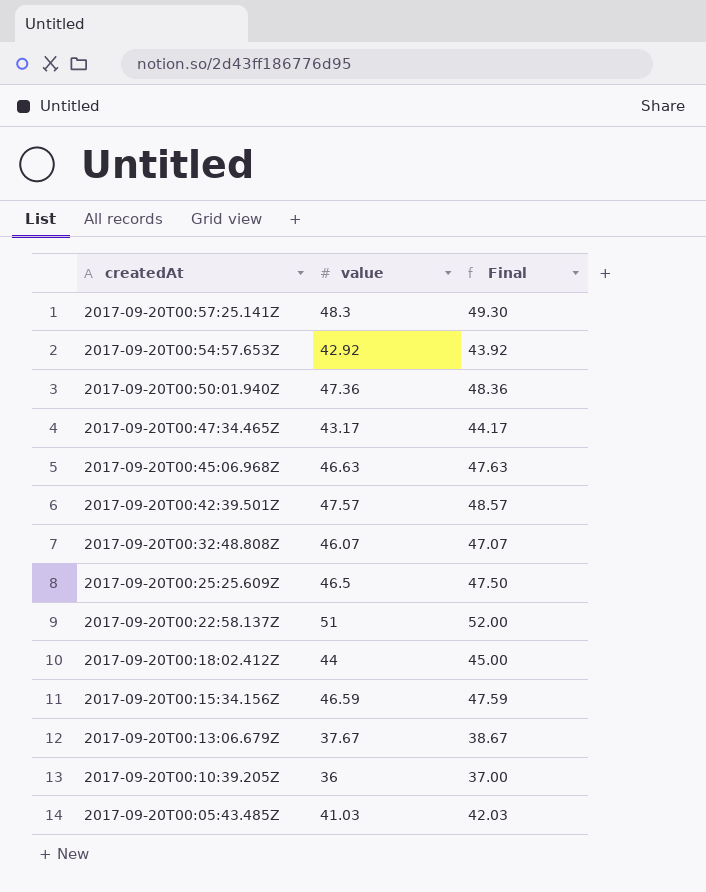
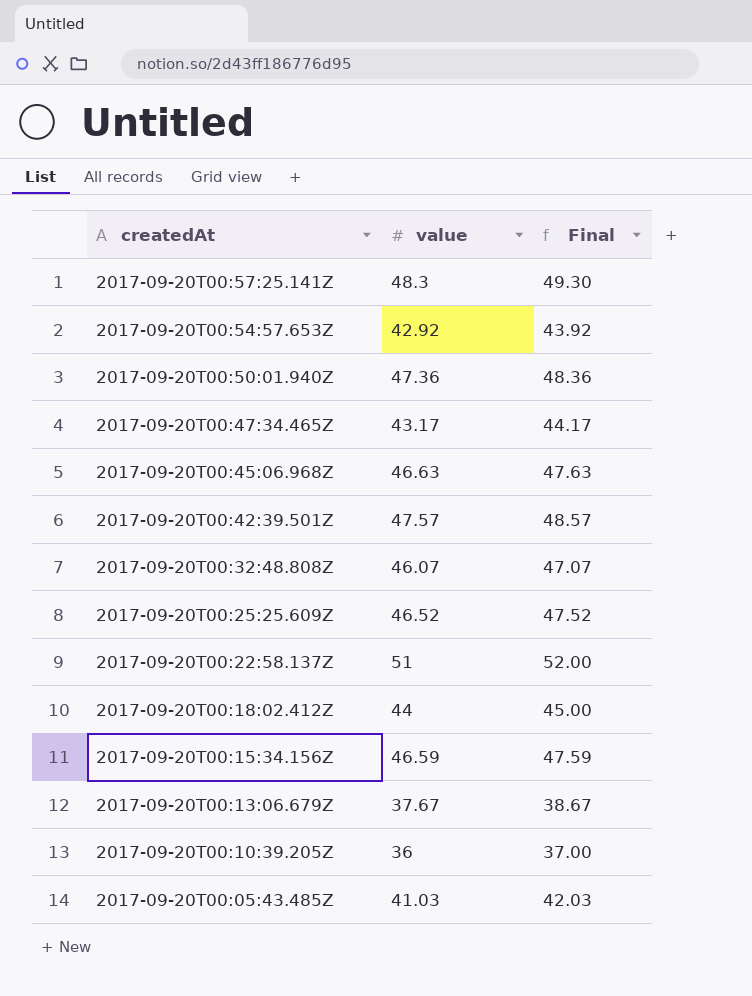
2017-09-20T00:25:25.609Z | value: 46.5 -> 46.52
2017-09-20T00:25:25.609Z | Final: 47.50 -> 47.52

